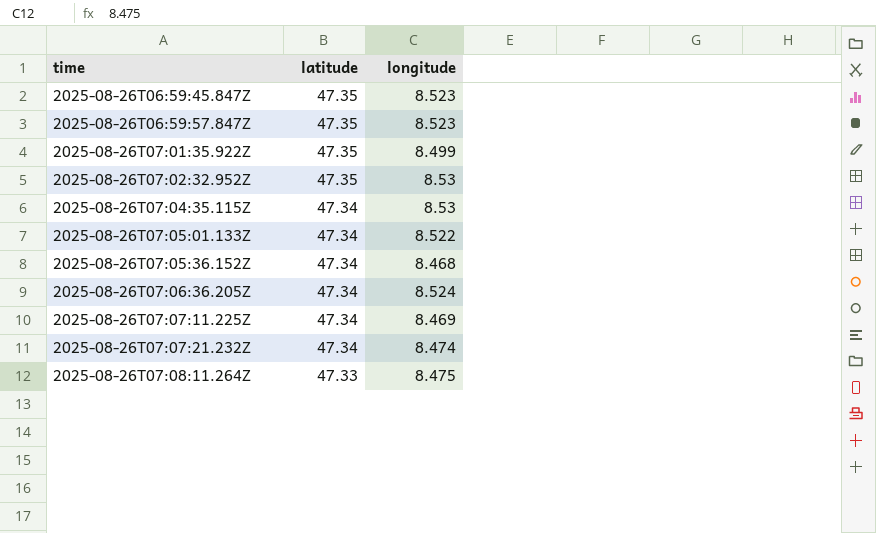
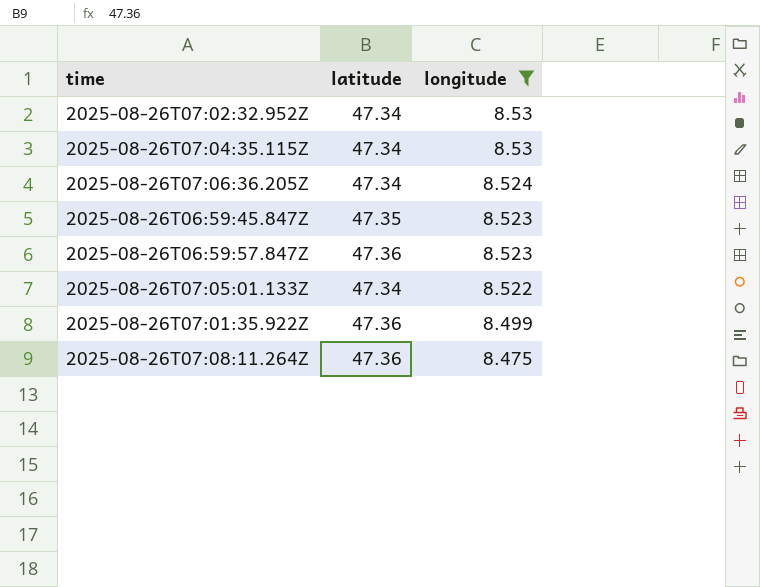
filter: none -> longitude >= 8.475
row order: time ascending -> longitude descending
2025-08-26T07:02:32.952Z | latitude: 47.35 -> 47.34
2025-08-26T06:59:57.847Z | latitude: 47.35 -> 47.36
2025-08-26T07:01:35.922Z | latitude: 47.35 -> 47.36
2025-08-26T07:08:11.264Z | latitude: 47.33 -> 47.36

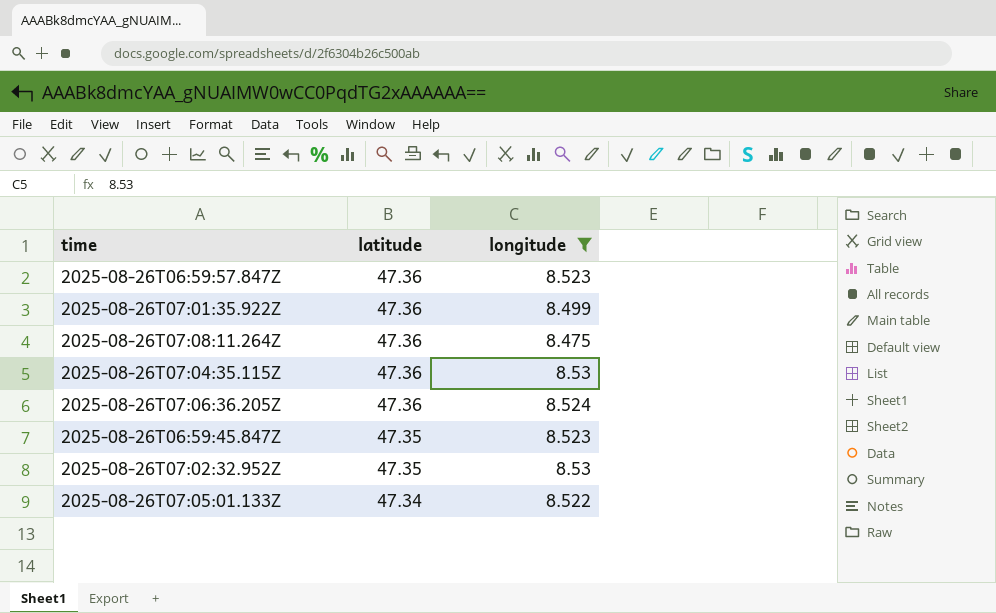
row order: longitude descending -> latitude descending
2025-08-26T07:04:35.115Z | latitude: 47.34 -> 47.36
2025-08-26T07:06:36.205Z | latitude: 47.34 -> 47.36
2025-08-26T07:02:32.952Z | latitude: 47.34 -> 47.35

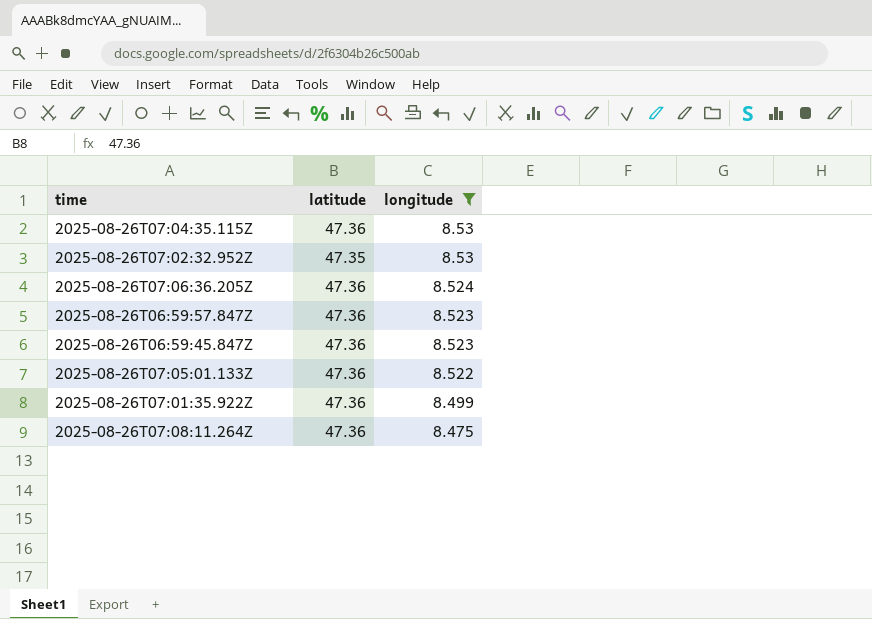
row order: latitude descending -> longitude descending
2025-08-26T06:59:45.847Z | latitude: 47.35 -> 47.36
2025-08-26T07:05:01.133Z | latitude: 47.34 -> 47.36

